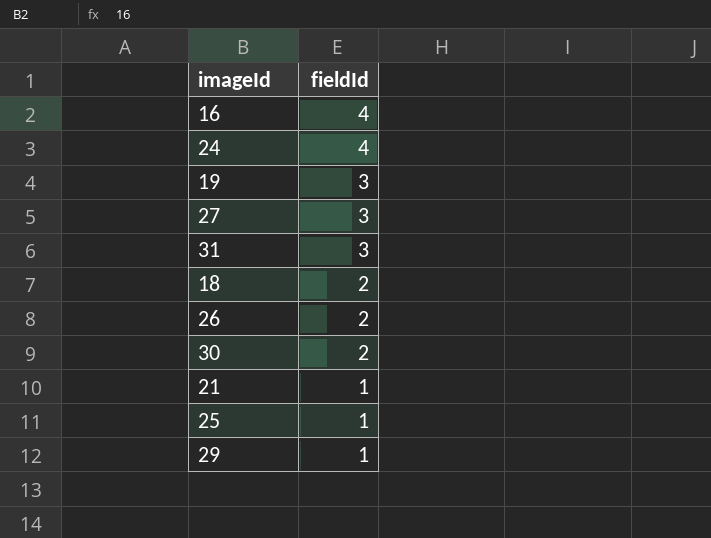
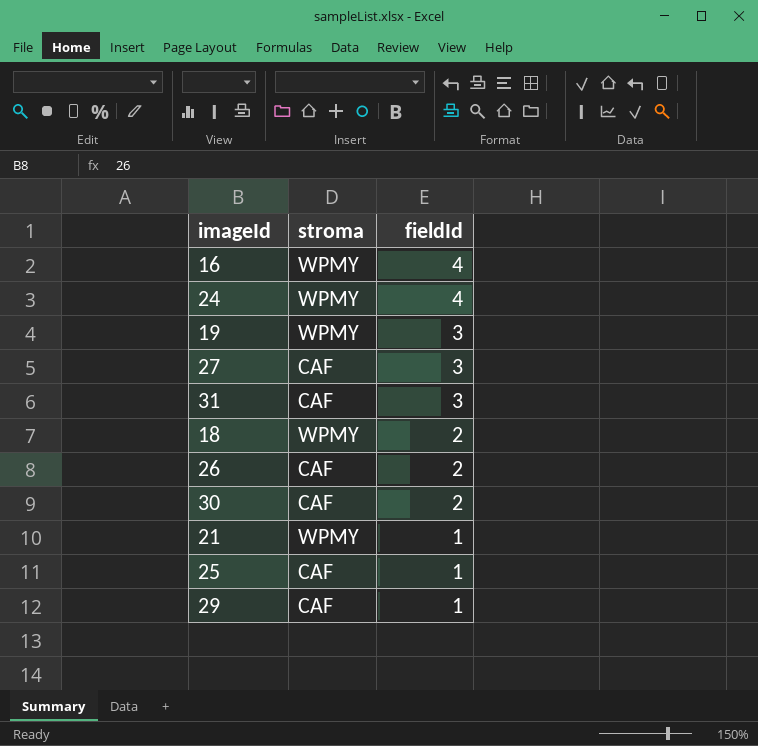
column stroma | position: none -> 2

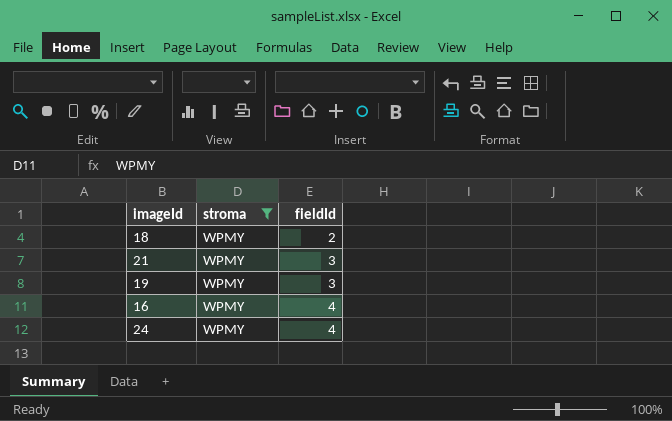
filter: none -> stroma = WPMY
row order: fieldId descending -> fieldId ascending
21 | fieldId: 1 -> 3

